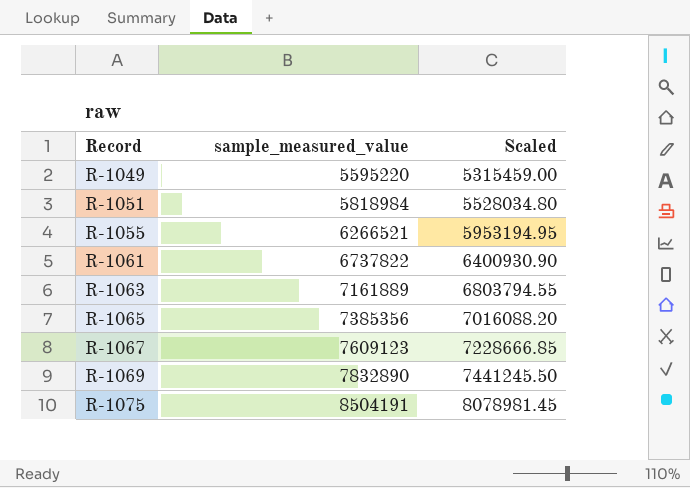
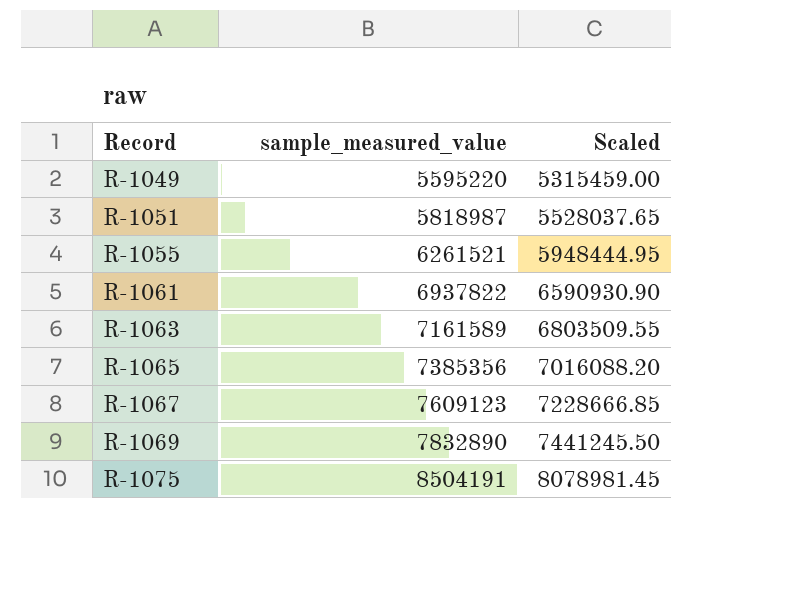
R-1051 | sample_measured_value: 5818984 -> 5818987
R-1051 | Scaled: 5528034.80 -> 5528037.65
R-1055 | sample_measured_value: 6266521 -> 6261521
R-1055 | Scaled: 5953194.95 -> 5948444.95
R-1061 | sample_measured_value: 6737822 -> 6937822
R-1061 | Scaled: 6400930.90 -> 6590930.90
R-1063 | sample_measured_value: 7161889 -> 7161589
R-1063 | Scaled: 6803794.55 -> 6803509.55

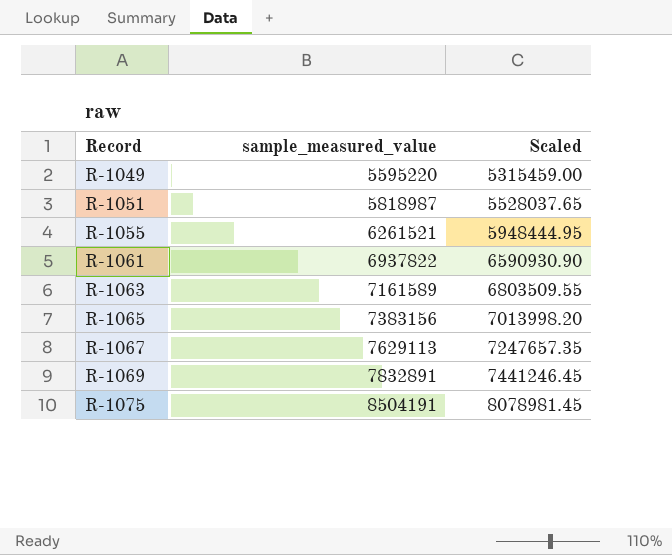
R-1065 | sample_measured_value: 7385356 -> 7383156
R-1065 | Scaled: 7016088.20 -> 7013998.20
R-1067 | sample_measured_value: 7609123 -> 7629113
R-1067 | Scaled: 7228666.85 -> 7247657.35
R-1069 | sample_measured_value: 7832890 -> 7832891
R-1069 | Scaled: 7441245.50 -> 7441246.45

